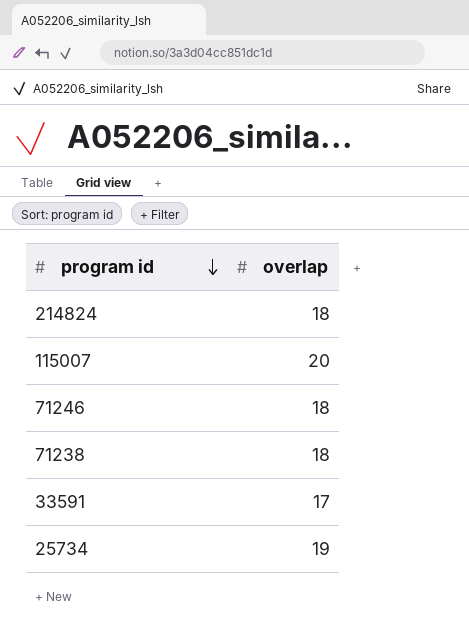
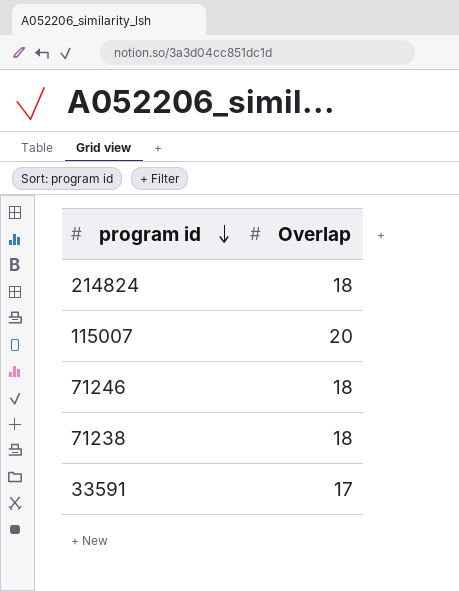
column name: overlap -> Overlap
row 25734: 19 -> none

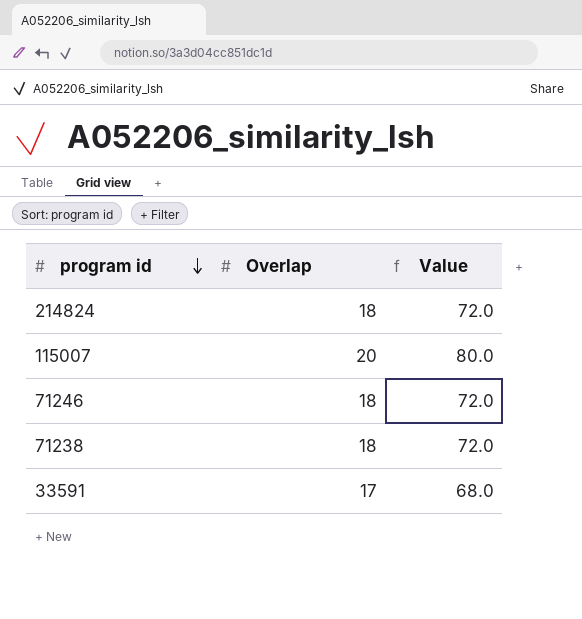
column Value | formula: none -> [Overlap] * 4

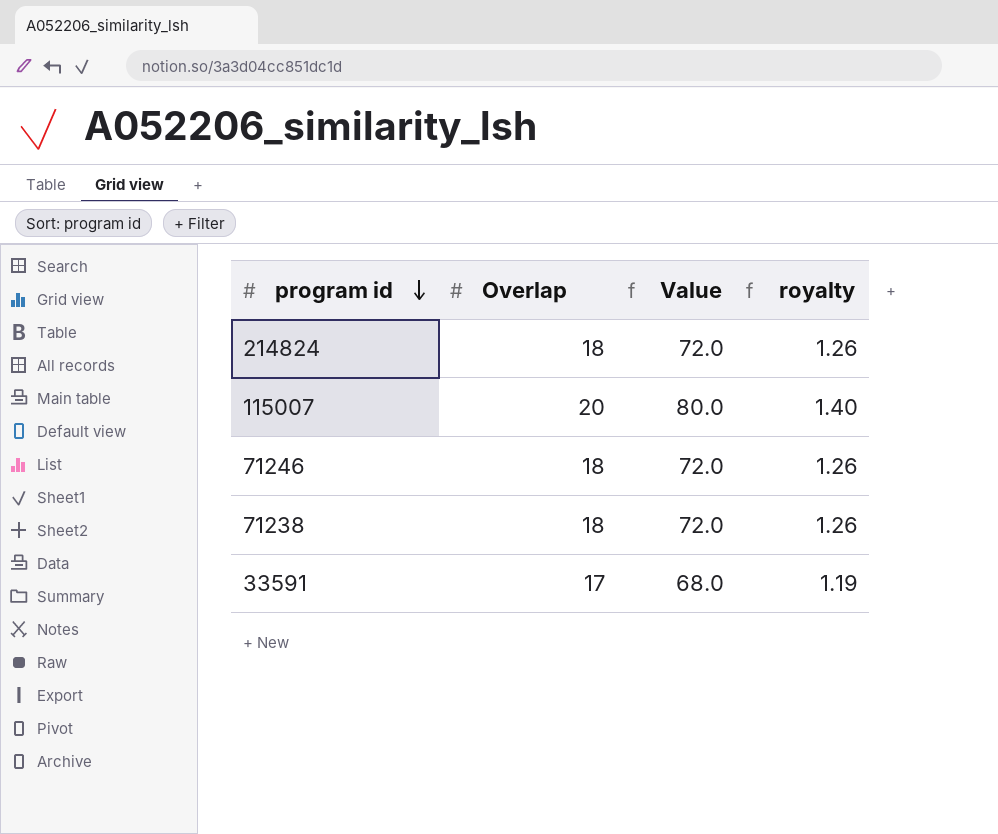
column royalty | formula: none -> [Overlap] * 0.07

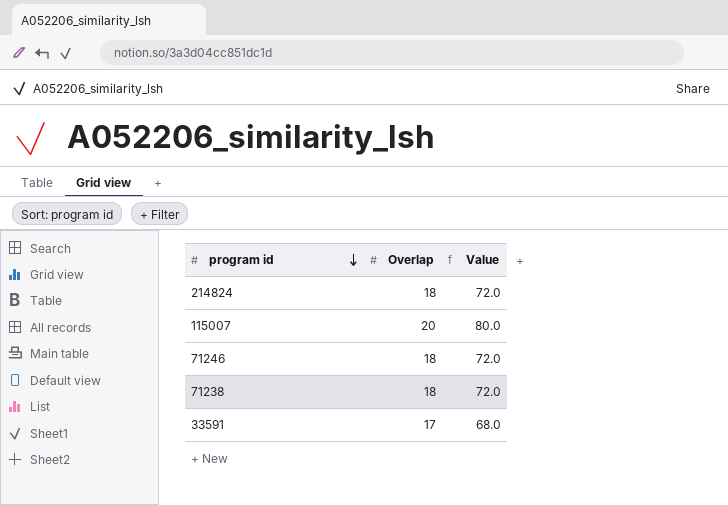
column royalty | formula: [Overlap] * 0.07 -> none

